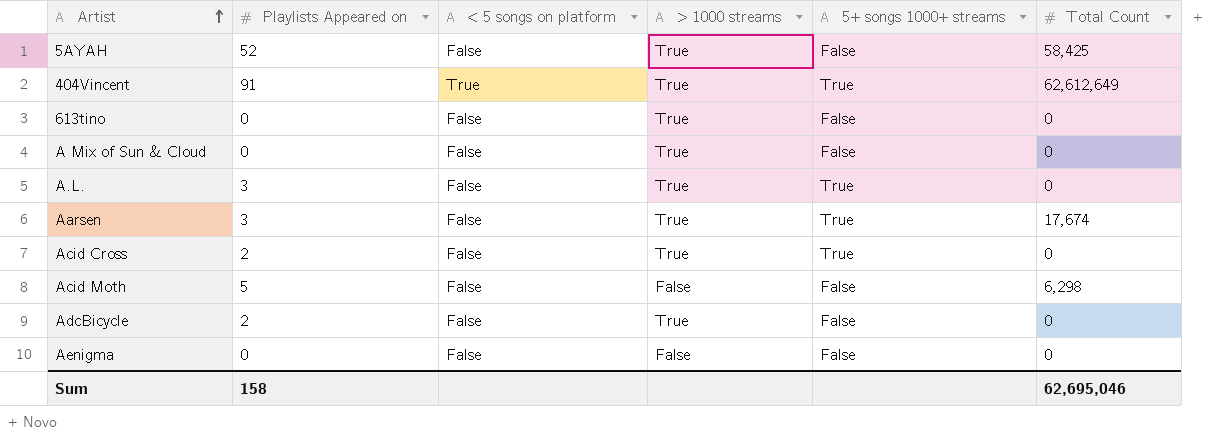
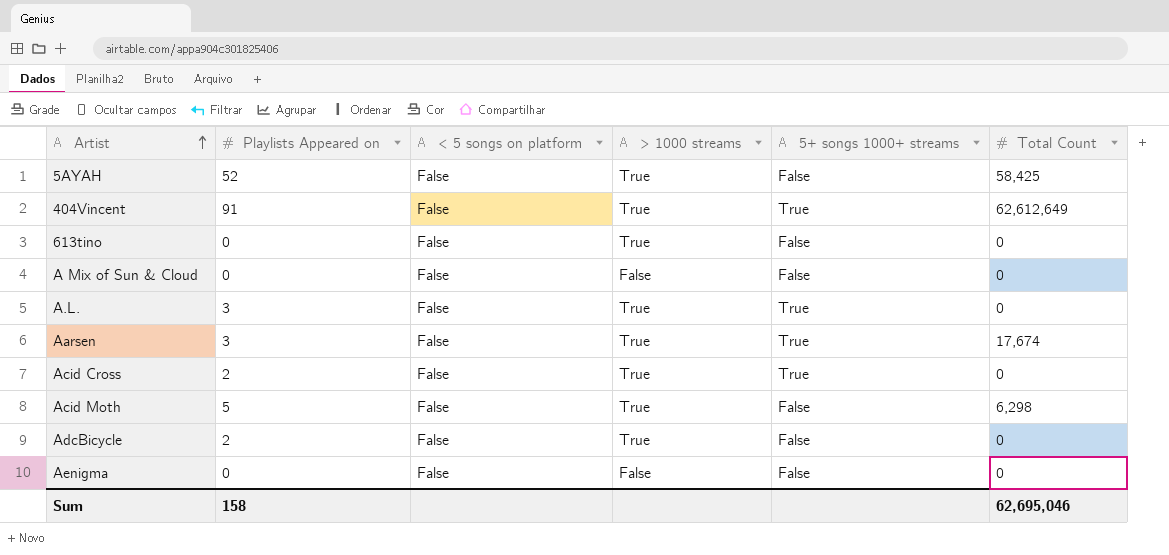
404Vincent | < 5 songs on platform: True -> False
A Mix of Sun & Cloud | > 1000 streams: True -> False
Acid Moth | > 1000 streams: False -> True

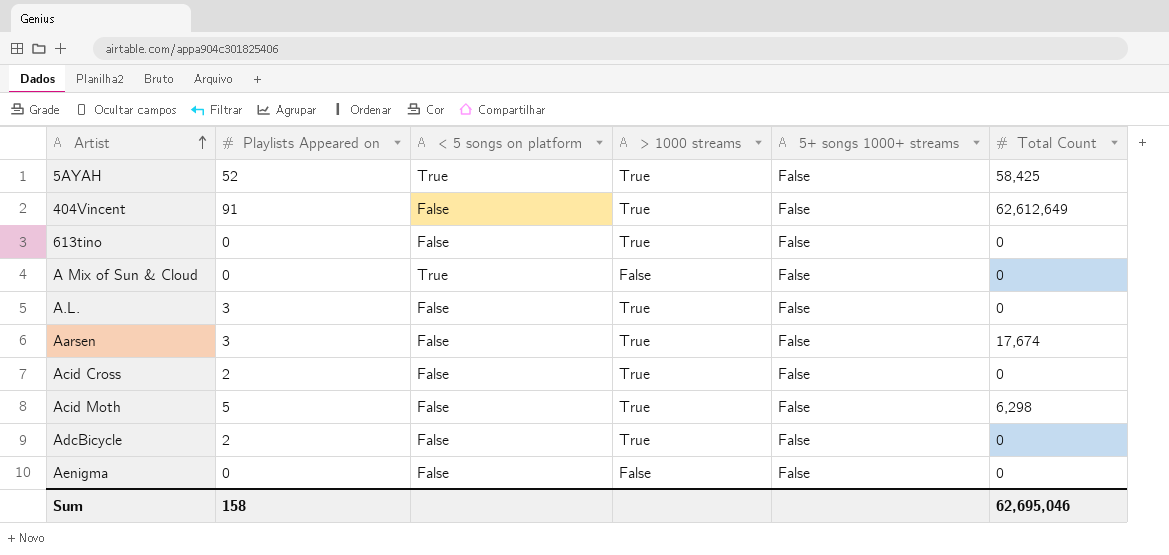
5AYAH | < 5 songs on platform: False -> True
404Vincent | 5+ songs 1000+ streams: True -> False
A Mix of Sun & Cloud | < 5 songs on platform: False -> True
A.L. | 5+ songs 1000+ streams: True -> False
Aarsen | 5+ songs 1000+ streams: True -> False
Acid Cross | 5+ songs 1000+ streams: True -> False

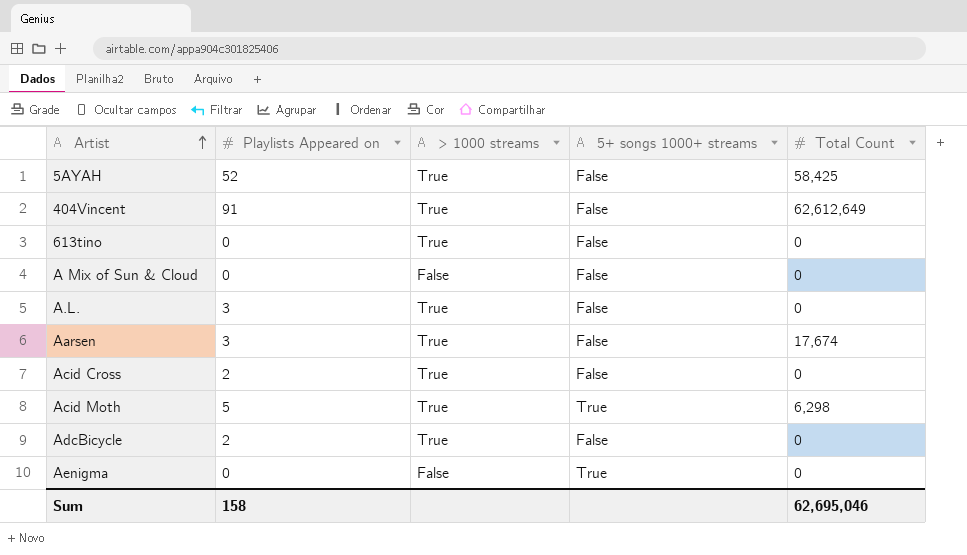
column < 5 songs on platform | position: 3 -> none
Acid Moth | 5+ songs 1000+ streams: False -> True
Aenigma | 5+ songs 1000+ streams: False -> True

